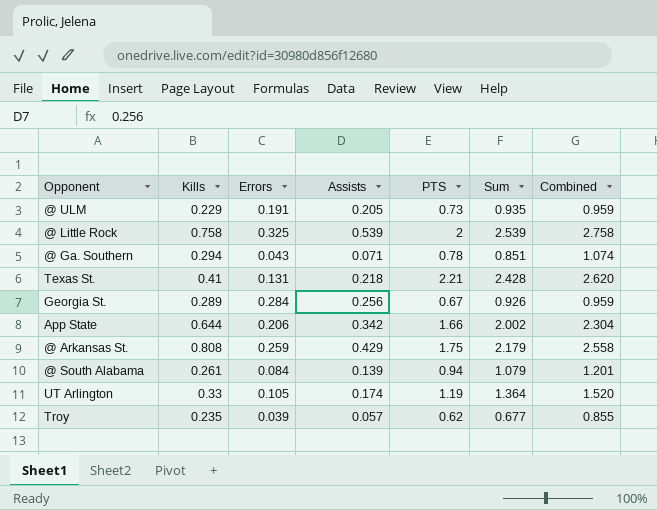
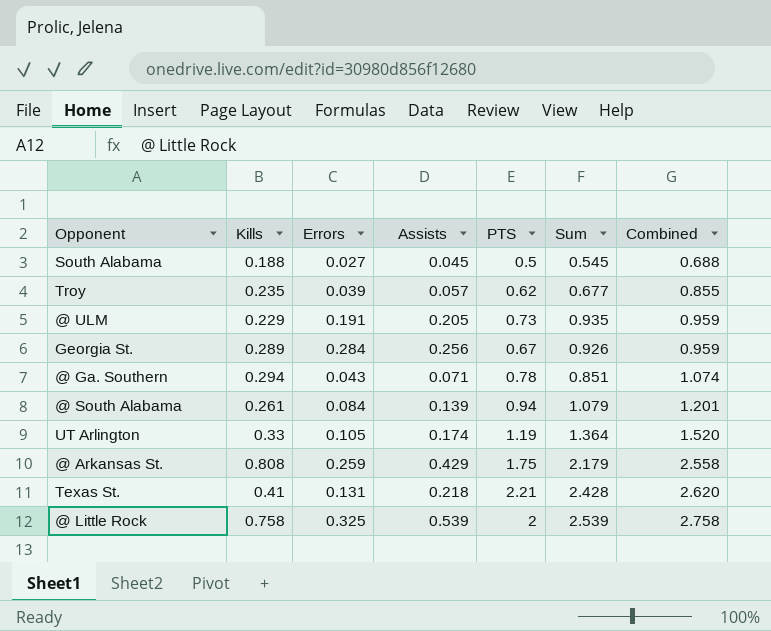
row order: none -> Combined ascending
row App State: 0.644 | 0.206 | 0.342 | 1.66 | 2.002 | 2.304 -> none
row South Alabama: none -> 0.188 | 0.027 | 0.045 | 0.5 | 0.545 | 0.688

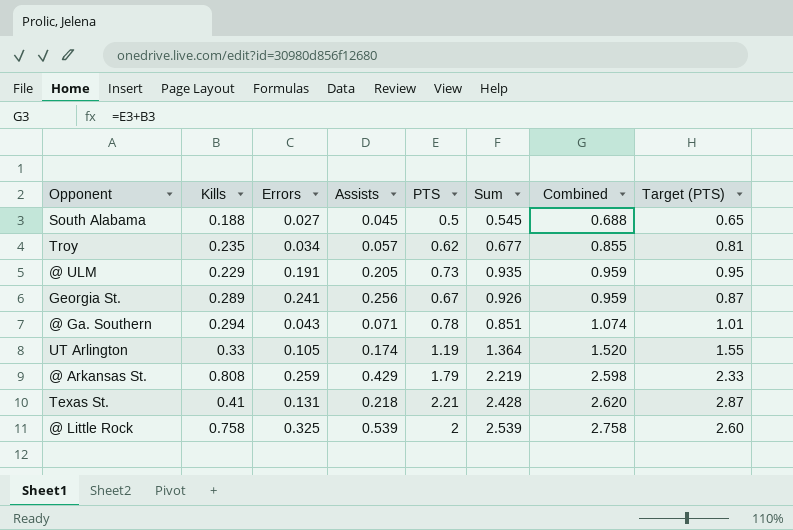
column Target (PTS) | formula: none -> [PTS] * 1.3
row @ South Alabama: 0.261 | 0.084 | 0.139 | 0.94 | 1.079 | 1.201 -> none
Troy | Errors: 0.039 -> 0.034
Georgia St. | Errors: 0.284 -> 0.241
@ Arkansas St. | PTS: 1.75 -> 1.79
@ Arkansas St. | Sum: 2.179 -> 2.219
@ Arkansas St. | Combined: 2.558 -> 2.598

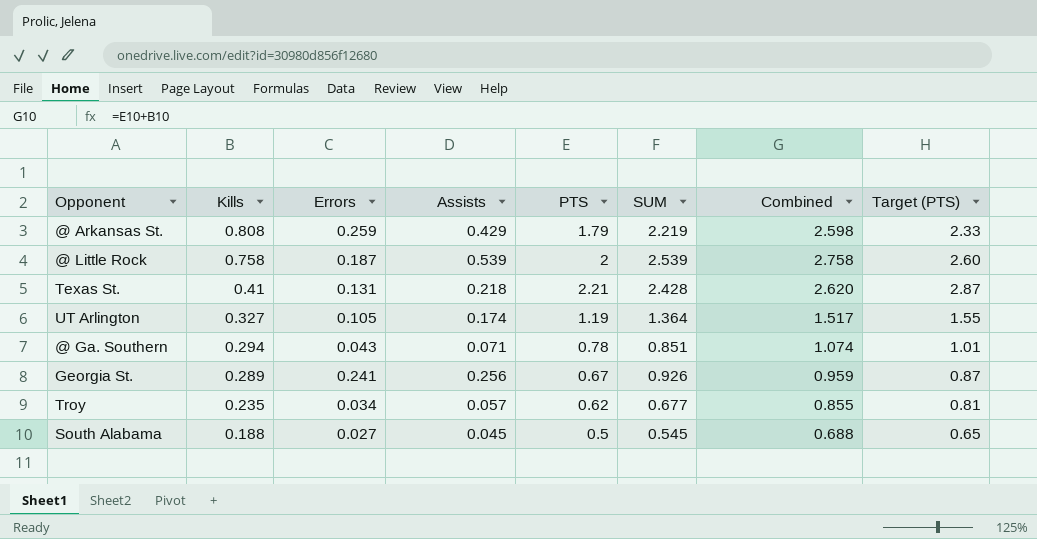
row order: Combined ascending -> Kills descending
column name: Sum -> SUM
row @ ULM: 0.229 | 0.191 | 0.205 | 0.73 | 0.935 | 0.959 | 0.95 -> none
@ Little Rock | Errors: 0.325 -> 0.187
UT Arlington | Kills: 0.33 -> 0.327
UT Arlington | Combined: 1.520 -> 1.517

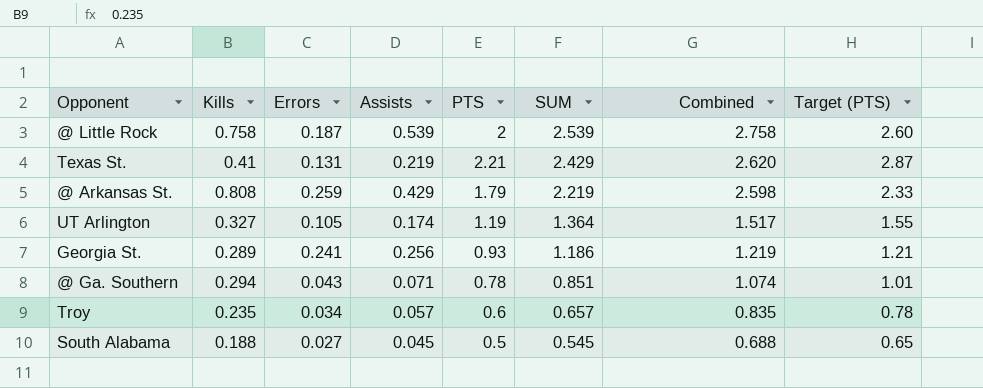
row order: Kills descending -> SUM descending
Texas St. | Assists: 0.218 -> 0.219
Texas St. | SUM: 2.428 -> 2.429
Georgia St. | PTS: 0.67 -> 0.93
Georgia St. | SUM: 0.926 -> 1.186
Georgia St. | Combined: 0.959 -> 1.219
Georgia St. | Target (PTS): 0.87 -> 1.21
Troy | PTS: 0.62 -> 0.6
Troy | SUM: 0.677 -> 0.657
Troy | Combined: 0.855 -> 0.835
Troy | Target (PTS): 0.81 -> 0.78

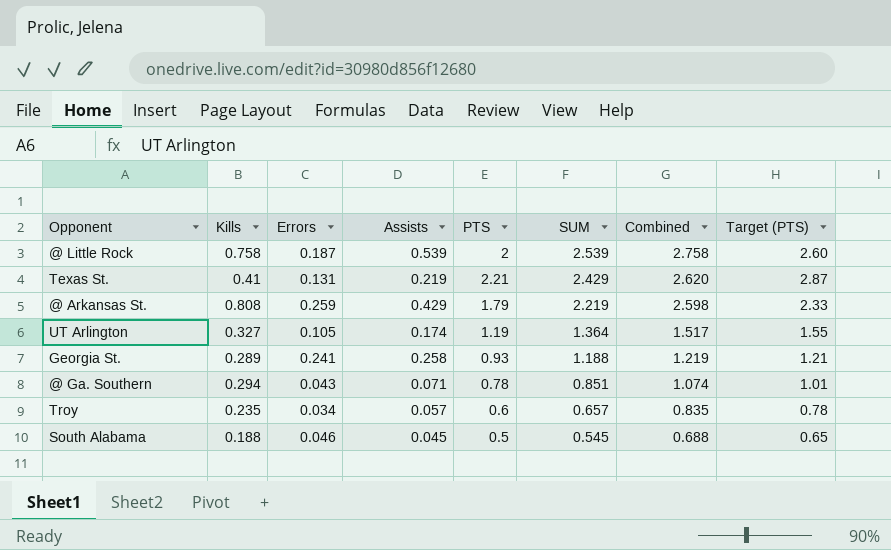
Georgia St. | Assists: 0.256 -> 0.258
Georgia St. | SUM: 1.186 -> 1.188
South Alabama | Errors: 0.027 -> 0.046

